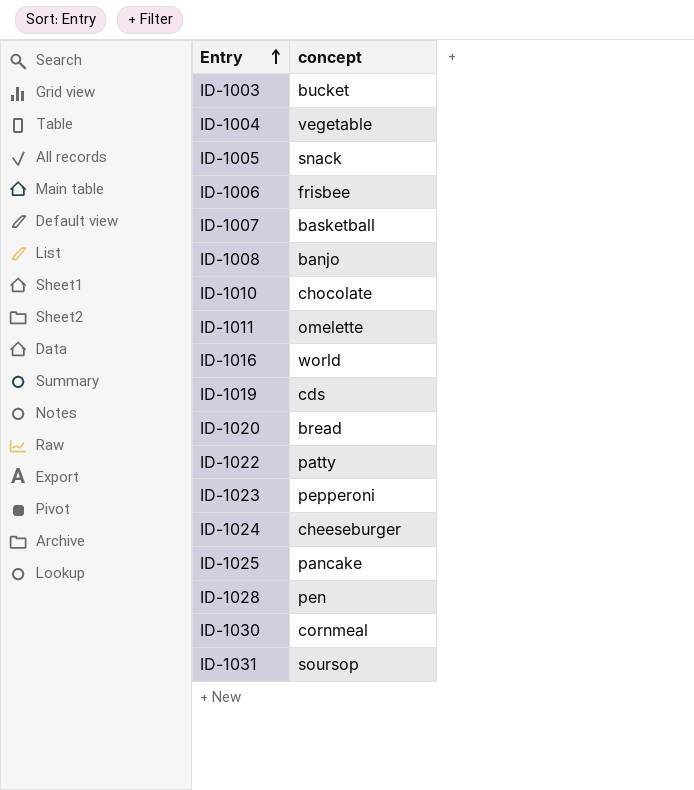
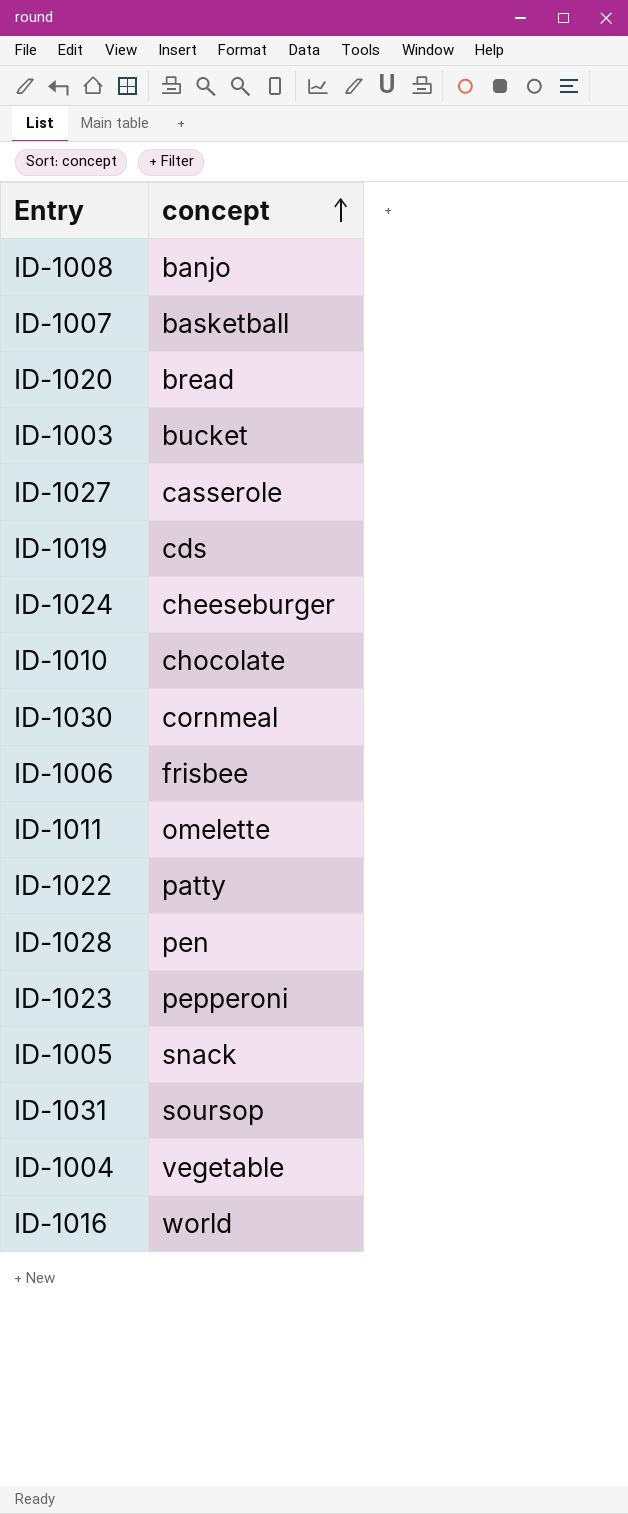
row order: Entry ascending -> concept ascending
row ID-1025: pancake -> none
row ID-1027: none -> casserole

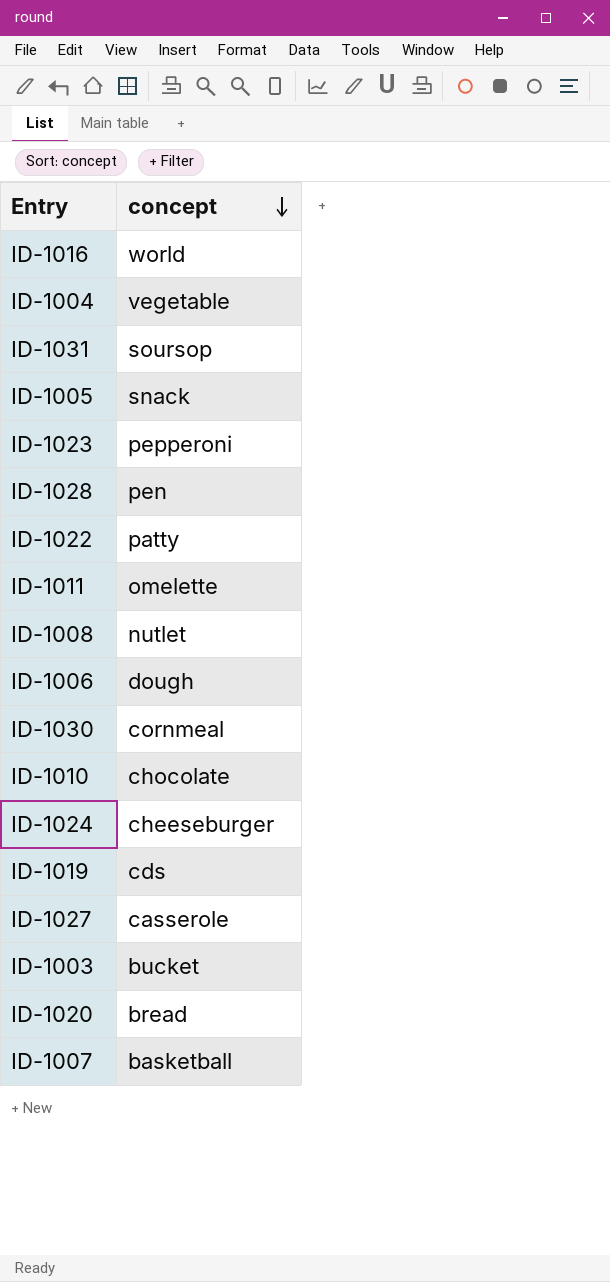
row order: concept ascending -> concept descending
ID-1008 | concept: banjo -> nutlet
ID-1006 | concept: frisbee -> dough

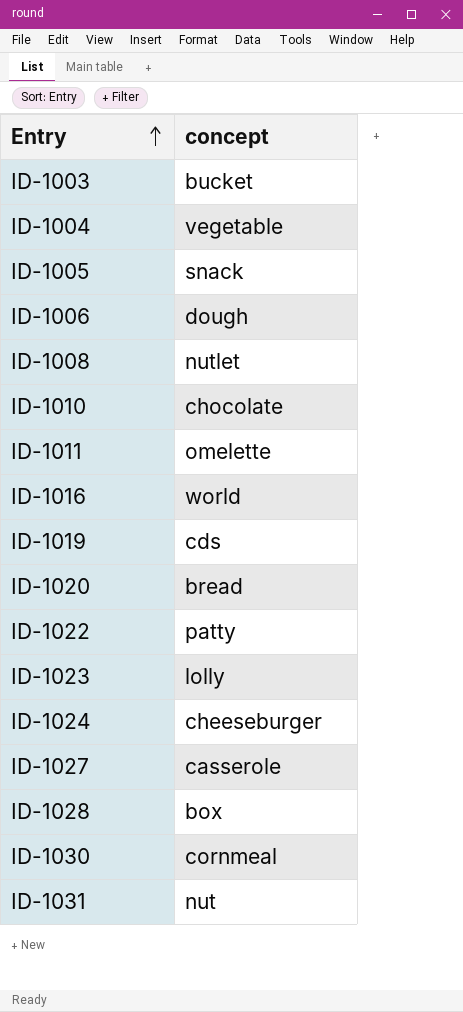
row order: concept descending -> Entry ascending
row ID-1007: basketball -> none
ID-1023 | concept: pepperoni -> lolly
ID-1028 | concept: pen -> box
ID-1031 | concept: soursop -> nut

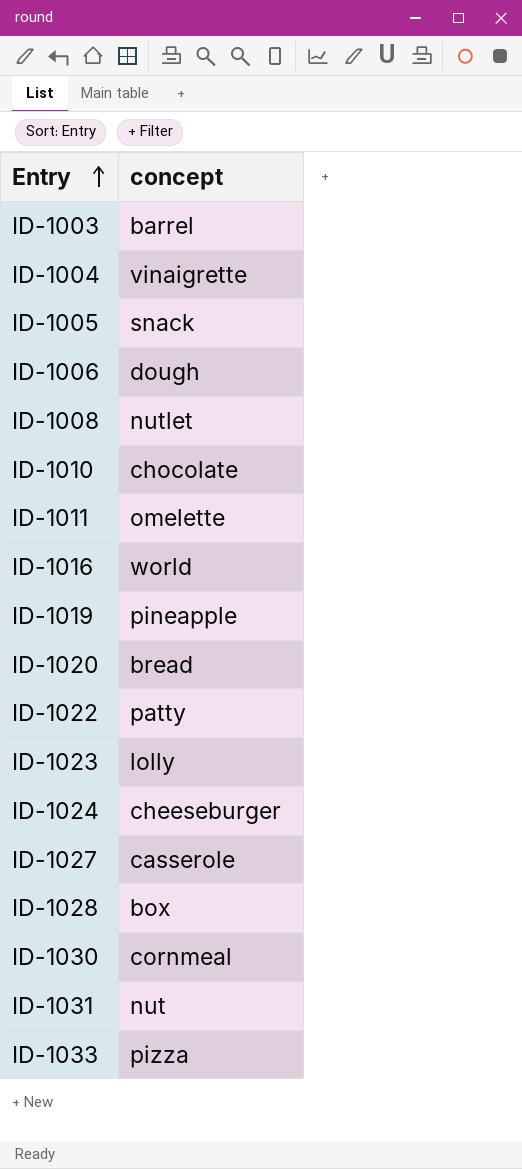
ID-1003 | concept: bucket -> barrel
ID-1004 | concept: vegetable -> vinaigrette
ID-1019 | concept: cds -> pineapple
row ID-1033: none -> pizza

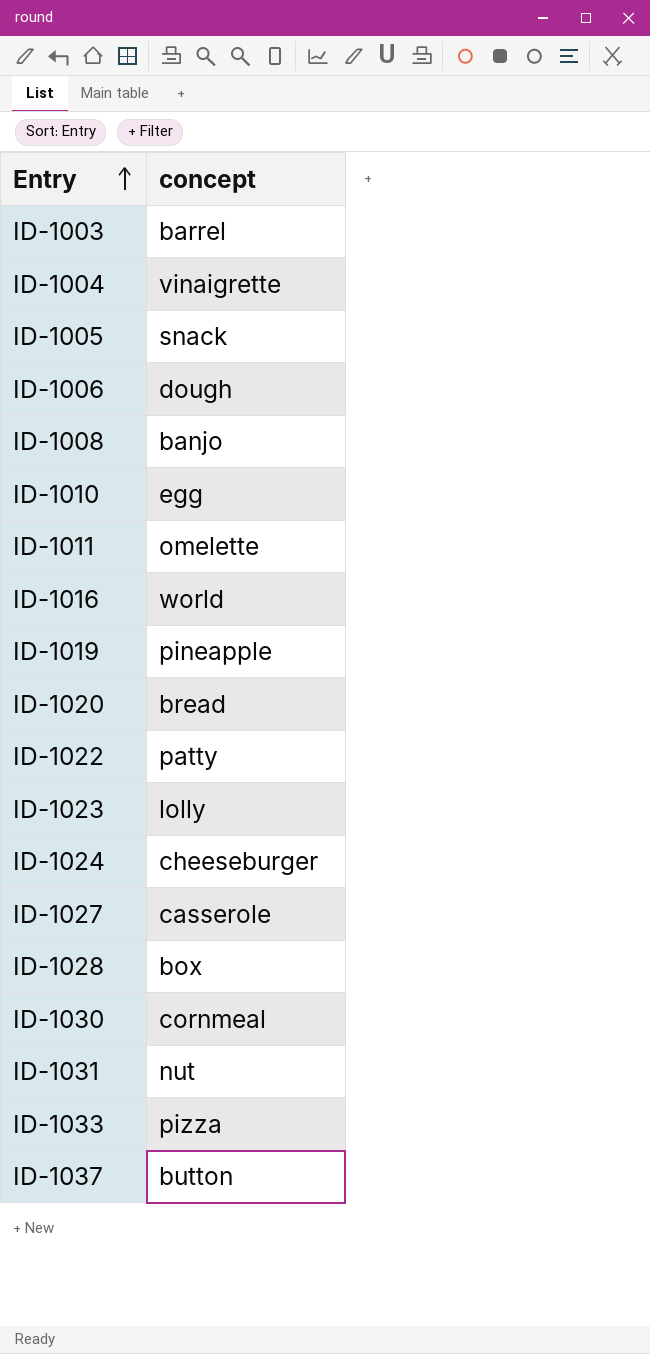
ID-1008 | concept: nutlet -> banjo
ID-1010 | concept: chocolate -> egg
row ID-1037: none -> button

